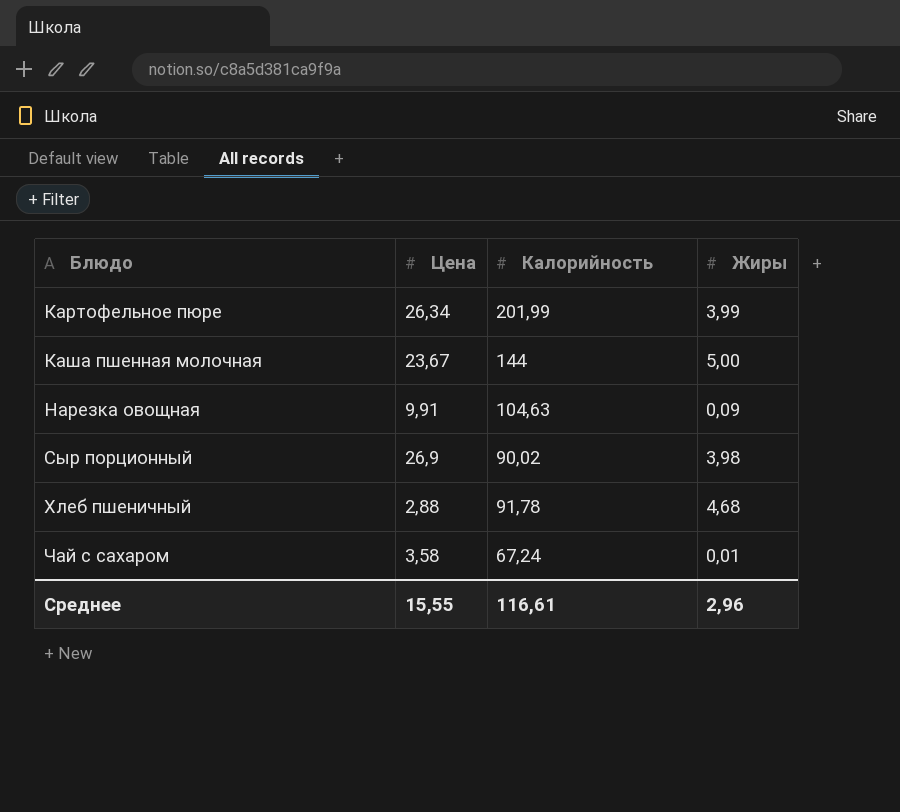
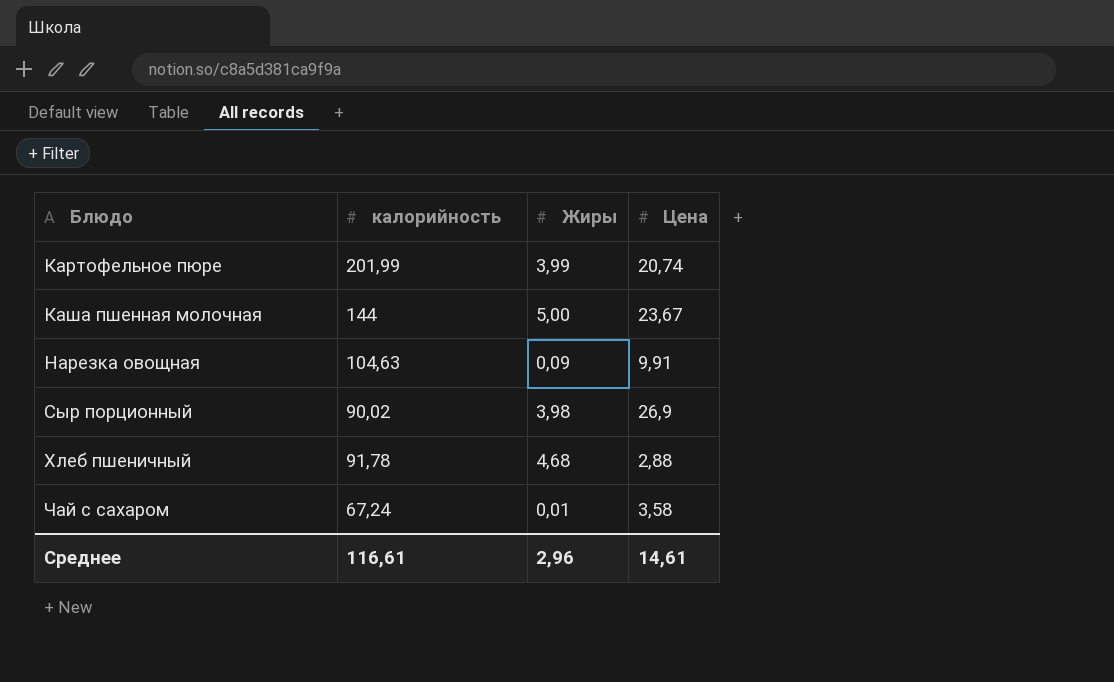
column name: Калорийность -> калорийность
column Цена | position: 2 -> 4
Картофельное пюре | Цена: 26,34 -> 20,74
Среднее | Цена: 15,55 -> 14,61

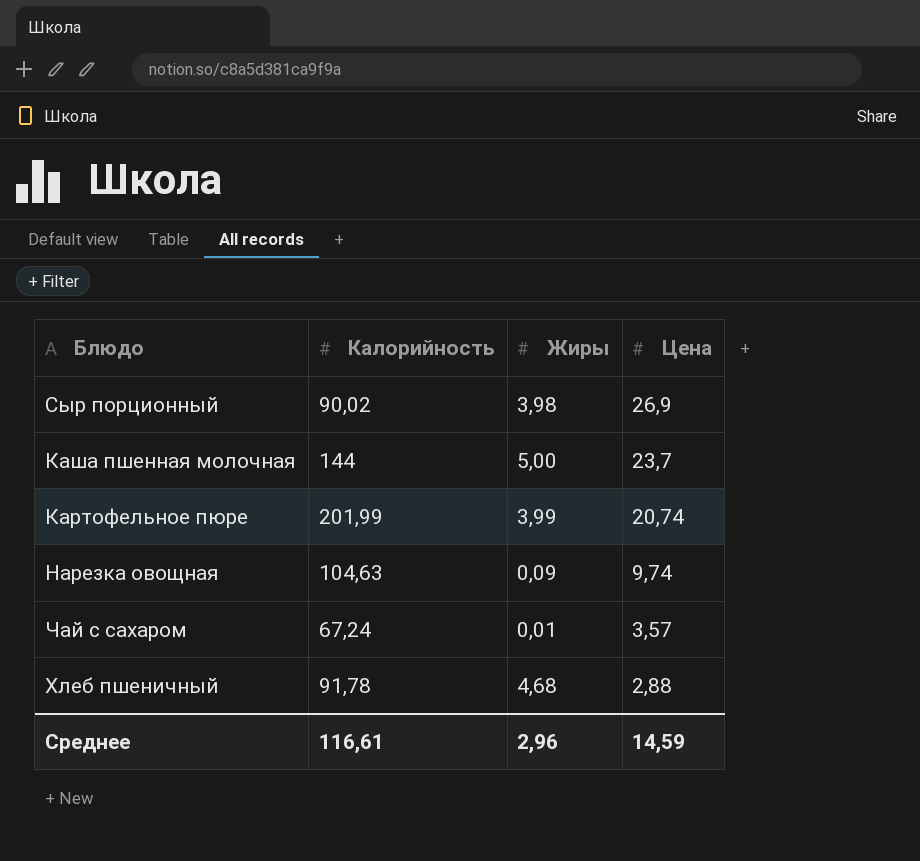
row order: Блюдо ascending -> Цена descending
column name: калорийность -> Калорийность
Каша пшенная молочная | Цена: 23,67 -> 23,7
Нарезка овощная | Цена: 9,91 -> 9,74
Чай с сахаром | Цена: 3,58 -> 3,57
Среднее | Цена: 14,61 -> 14,59

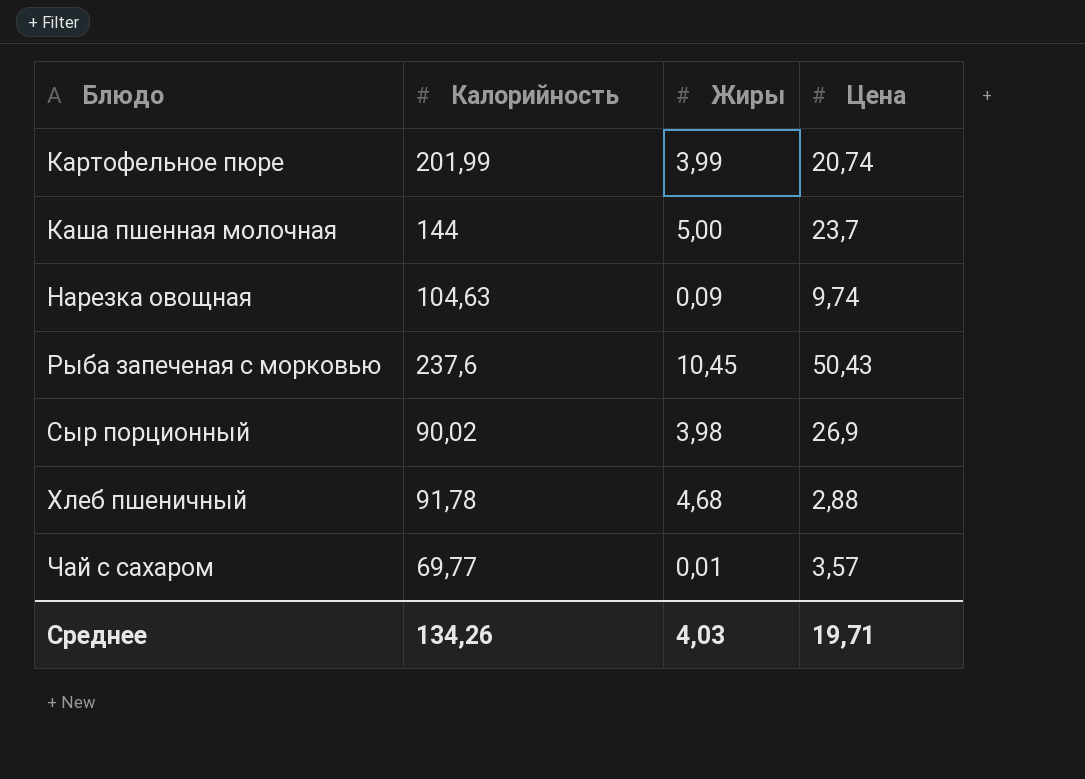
row order: Цена descending -> Блюдо ascending
row Рыба запеченая с морковью: none -> 237,6 | 10,45 | 50,43
Чай с сахаром | Калорийность: 67,24 -> 69,77
Среднее | Калорийность: 116,61 -> 134,26
Среднее | Жиры: 2,96 -> 4,03
Среднее | Цена: 14,59 -> 19,71

